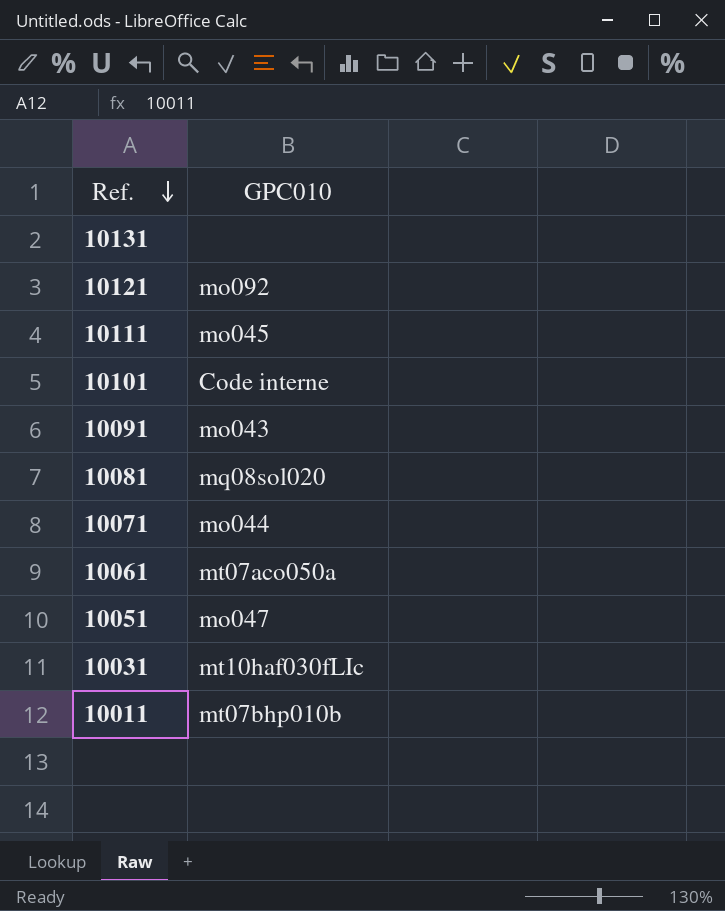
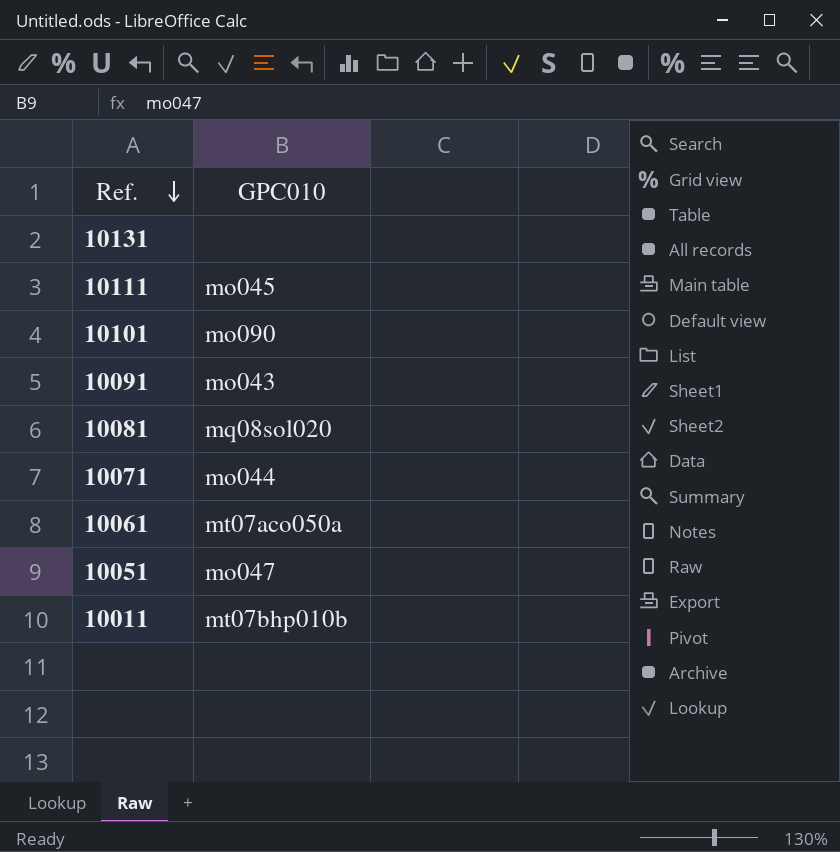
row 10121: mo092 -> none
row 10031: mt10haf030fLIc -> none
10101 | GPC010: Code interne -> mo090

